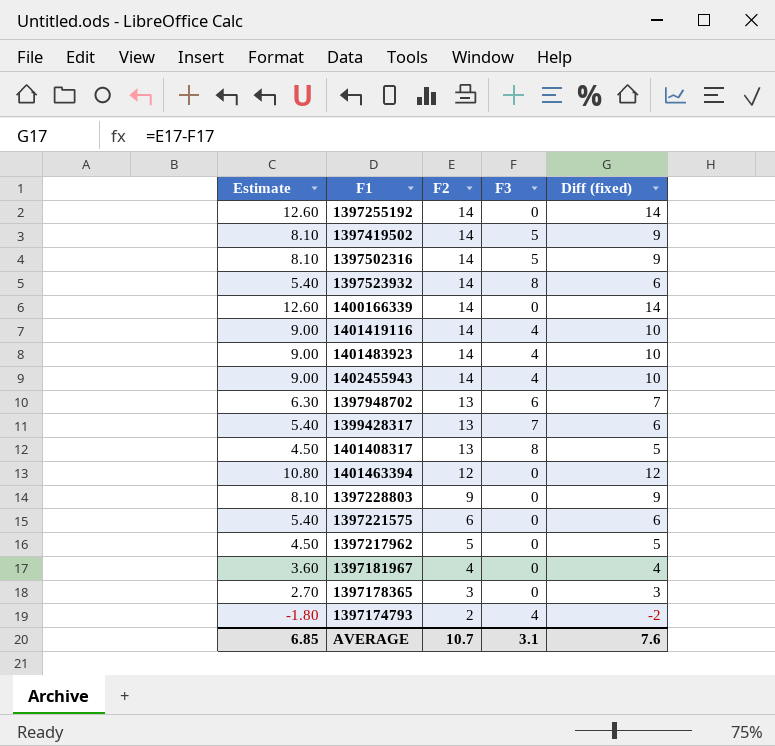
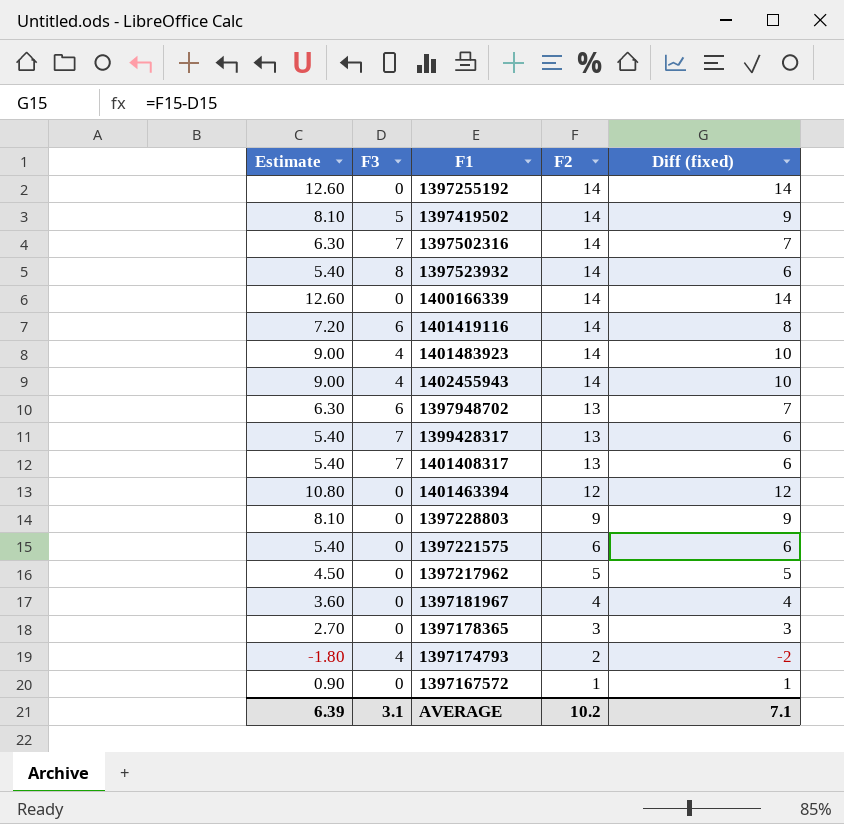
column F3 | position: 4 -> 2
1397502316 | Estimate: 8.10 -> 6.30
1397502316 | F3: 5 -> 7
1397502316 | Diff (fixed): 9 -> 7
1401419116 | Estimate: 9.00 -> 7.20
1401419116 | F3: 4 -> 6
1401419116 | Diff (fixed): 10 -> 8
1401408317 | Estimate: 4.50 -> 5.40
1401408317 | F3: 8 -> 7
1401408317 | Diff (fixed): 5 -> 6
row 1397167572: none -> 0.90 | 0 | 1 | 1
AVERAGE | Estimate: 6.85 -> 6.39
AVERAGE | F2: 10.7 -> 10.2
AVERAGE | Diff (fixed): 7.6 -> 7.1

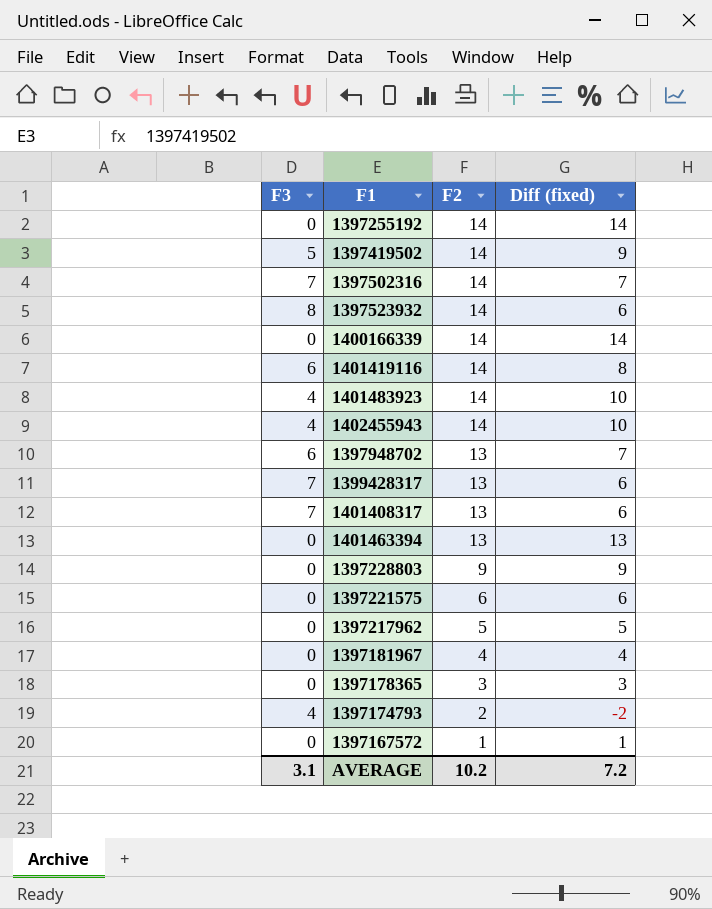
column Estimate | formula: [Diff (fixed)] * 0.9 -> none
1401463394 | F2: 12 -> 13
1401463394 | Diff (fixed): 12 -> 13
AVERAGE | Diff (fixed): 7.1 -> 7.2

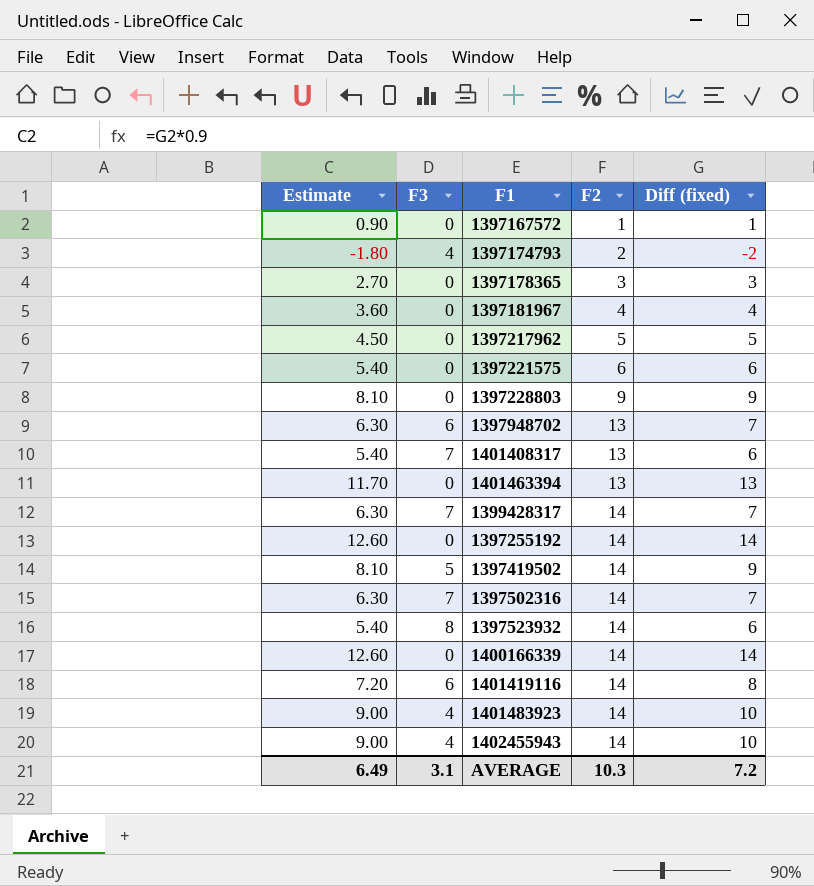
row order: F2 descending -> F2 ascending
column Estimate | formula: none -> [Diff (fixed)] * 0.9
1399428317 | F2: 13 -> 14
1399428317 | Diff (fixed): 6 -> 7
AVERAGE | F2: 10.2 -> 10.3

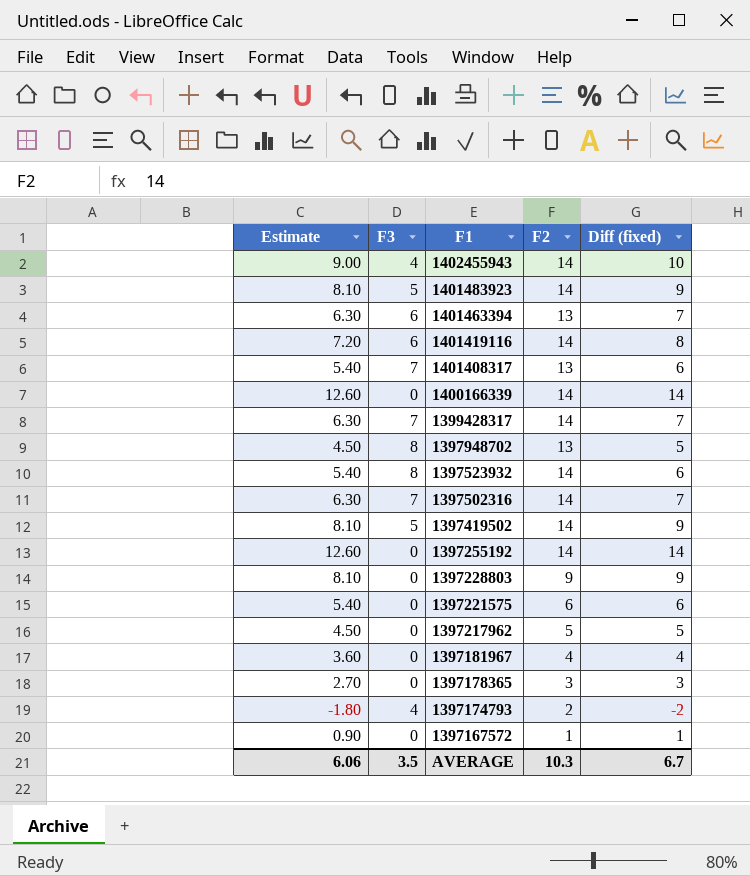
row order: F2 ascending -> F1 descending
1401483923 | Estimate: 9.00 -> 8.10
1401483923 | F3: 4 -> 5
1401483923 | Diff (fixed): 10 -> 9
1401463394 | Estimate: 11.70 -> 6.30
1401463394 | F3: 0 -> 6
1401463394 | Diff (fixed): 13 -> 7
1397948702 | Estimate: 6.30 -> 4.50
1397948702 | F3: 6 -> 8
1397948702 | Diff (fixed): 7 -> 5
AVERAGE | Estimate: 6.49 -> 6.06
AVERAGE | F3: 3.1 -> 3.5
AVERAGE | Diff (fixed): 7.2 -> 6.7

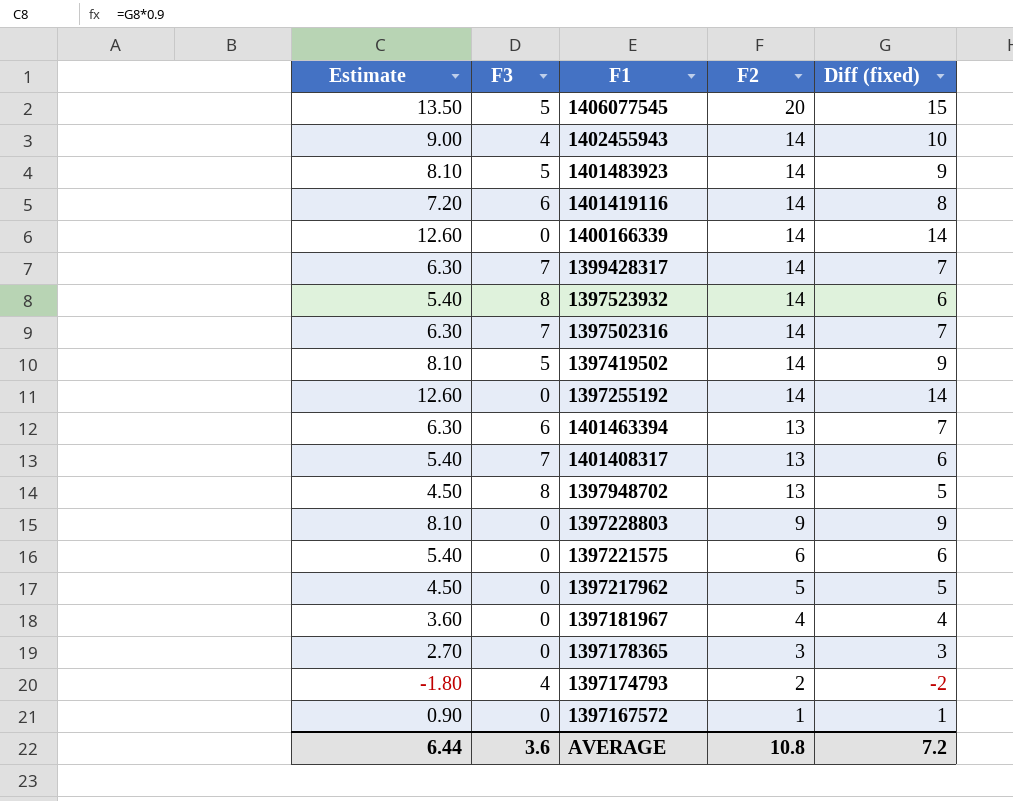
row order: F1 descending -> F2 descending
row 1406077545: none -> 13.50 | 5 | 20 | 15
AVERAGE | Estimate: 6.06 -> 6.44
AVERAGE | F3: 3.5 -> 3.6
AVERAGE | F2: 10.3 -> 10.8
AVERAGE | Diff (fixed): 6.7 -> 7.2

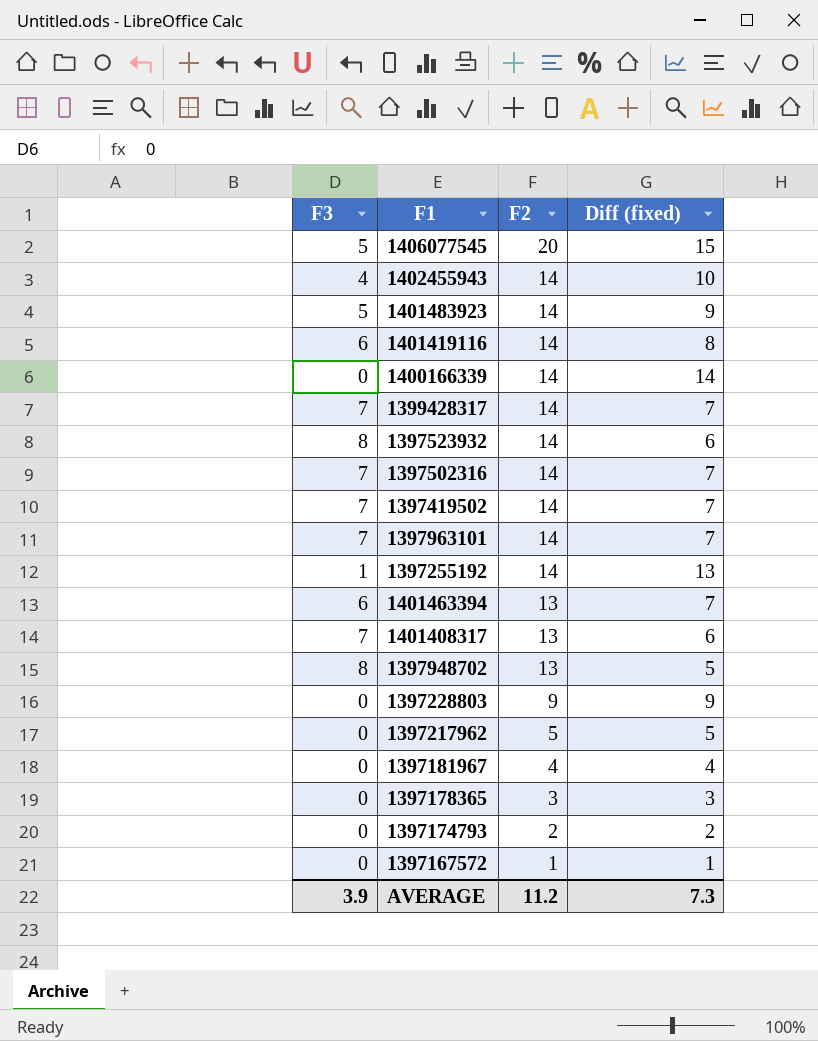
column Estimate | formula: [Diff (fixed)] * 0.9 -> none
row 1397221575: 5.40 | 0 | 6 | 6 -> none
1397419502 | F3: 5 -> 7
1397419502 | Diff (fixed): 9 -> 7
row 1397963101: none -> 7 | 14 | 7
1397255192 | F3: 0 -> 1
1397255192 | Diff (fixed): 14 -> 13
1397174793 | F3: 4 -> 0
1397174793 | Diff (fixed): -2 -> 2
AVERAGE | F3: 3.6 -> 3.9
AVERAGE | F2: 10.8 -> 11.2
AVERAGE | Diff (fixed): 7.2 -> 7.3

